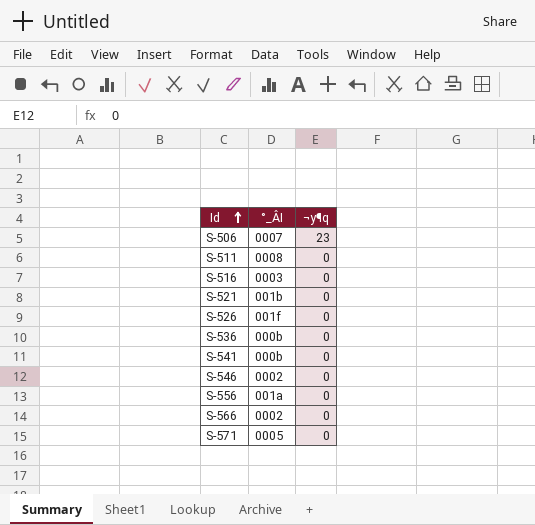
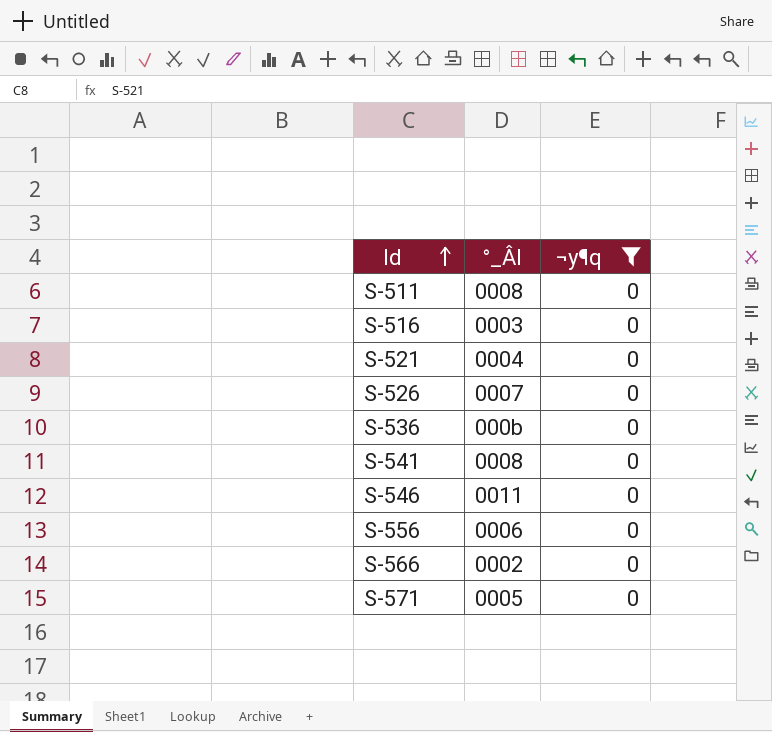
filter: none -> ¬y¶q = 0
S-521 | °_ÂI: 001b -> 0004
S-526 | °_ÂI: 001f -> 0007
S-541 | °_ÂI: 000b -> 0008
S-546 | °_ÂI: 0002 -> 0011
S-556 | °_ÂI: 001a -> 0006

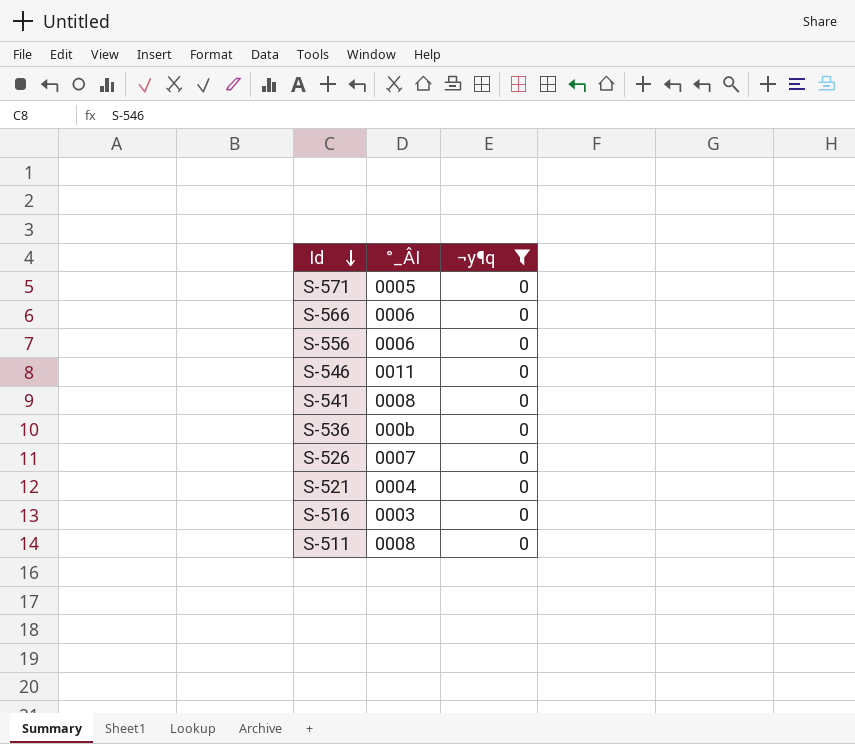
row order: Id ascending -> Id descending
S-566 | °_ÂI: 0002 -> 0006

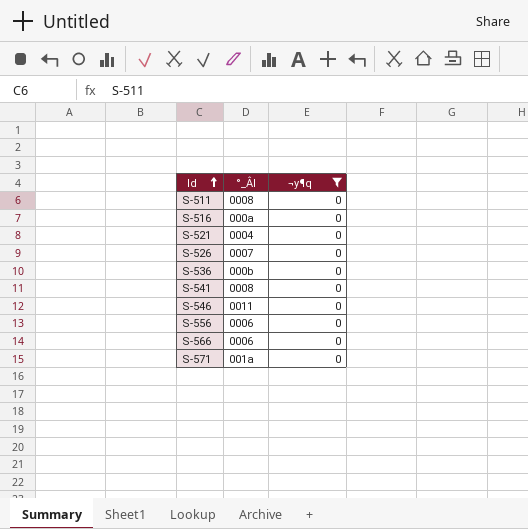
row order: Id descending -> Id ascending
S-516 | °_ÂI: 0003 -> 000a
S-571 | °_ÂI: 0005 -> 001a

